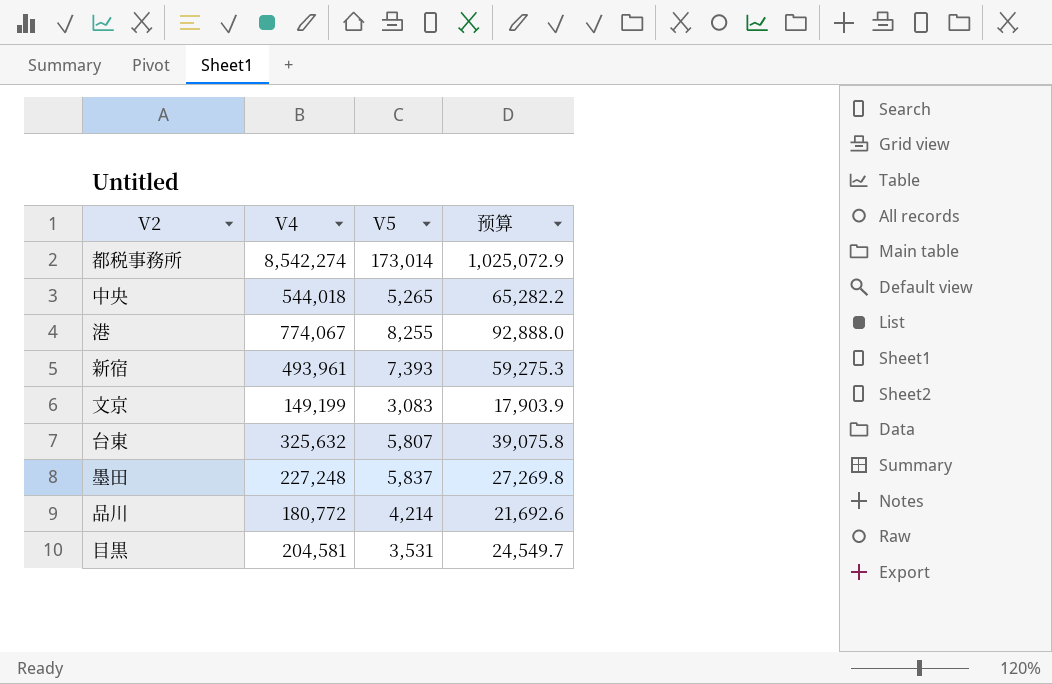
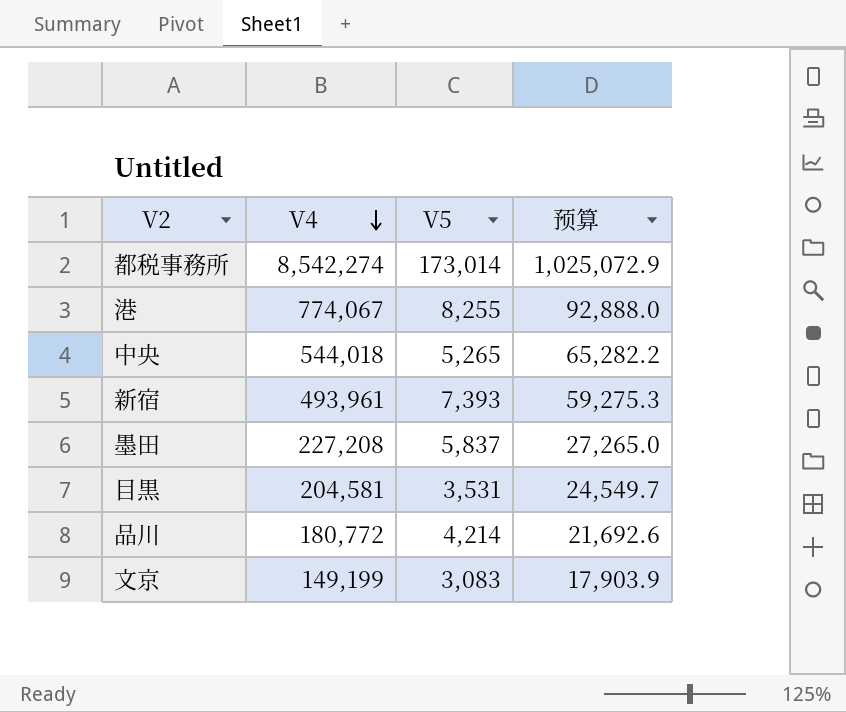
row order: none -> V4 descending
row 台東: 325,632 | 5,807 | 39,075.8 -> none
墨田 | V4: 227,248 -> 227,208
墨田 | 预算: 27,269.8 -> 27,265.0

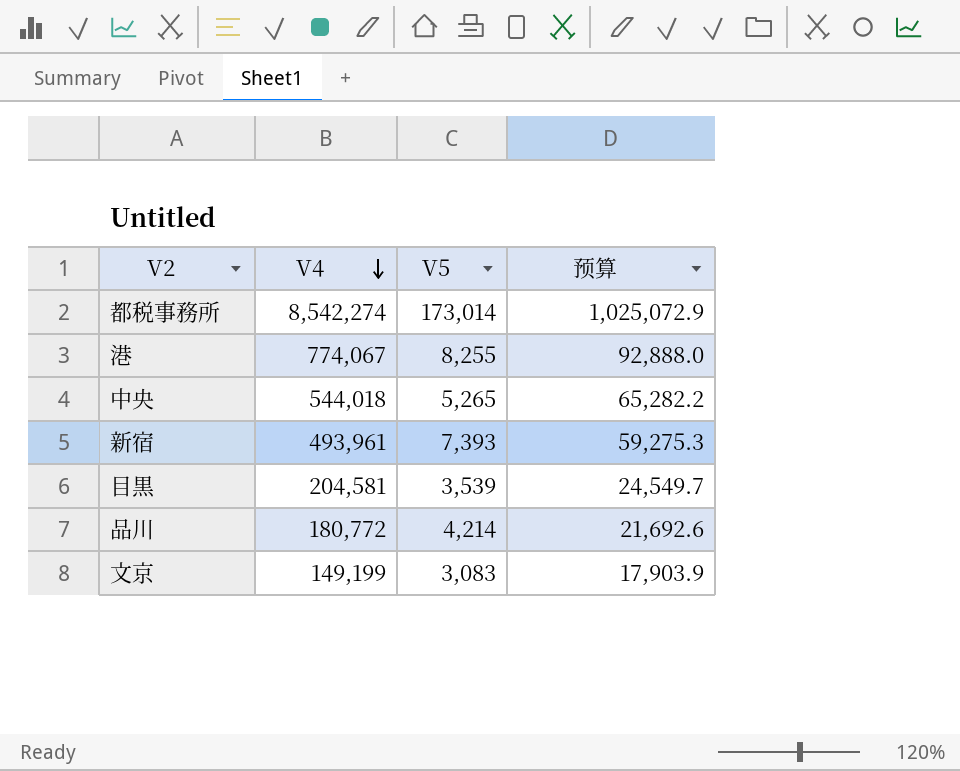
row 墨田: 227,208 | 5,837 | 27,265.0 -> none
目黒 | V5: 3,531 -> 3,539

